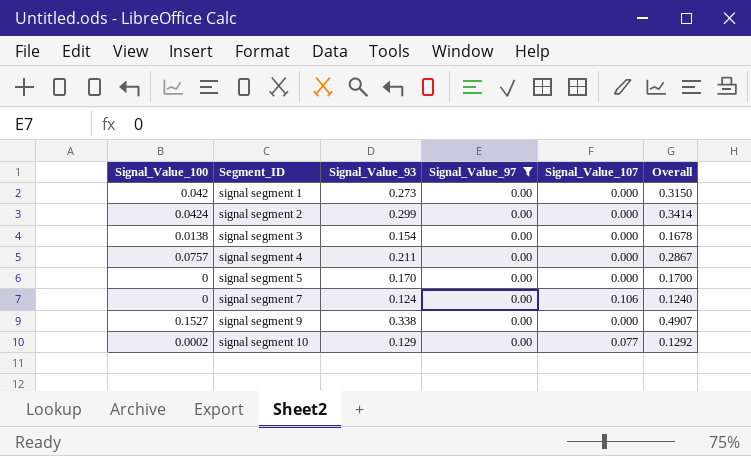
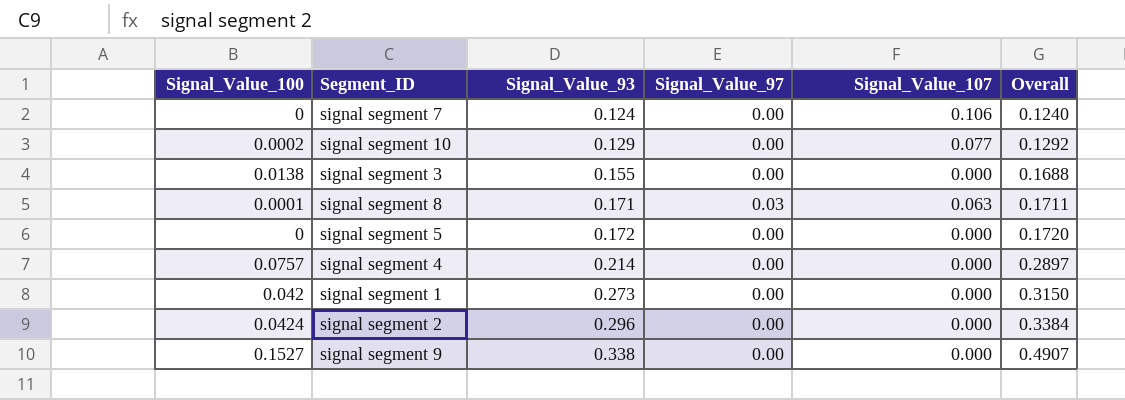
filter: Signal_Value_97 = 0.00 -> none
row order: Segment_ID ascending -> Signal_Value_93 ascending
signal segment 3 | Signal_Value_93: 0.154 -> 0.155
signal segment 3 | Overall: 0.1678 -> 0.1688
signal segment 5 | Signal_Value_93: 0.170 -> 0.172
signal segment 5 | Overall: 0.1700 -> 0.1720
signal segment 4 | Signal_Value_93: 0.211 -> 0.214
signal segment 4 | Overall: 0.2867 -> 0.2897
signal segment 2 | Signal_Value_93: 0.299 -> 0.296
signal segment 2 | Overall: 0.3414 -> 0.3384

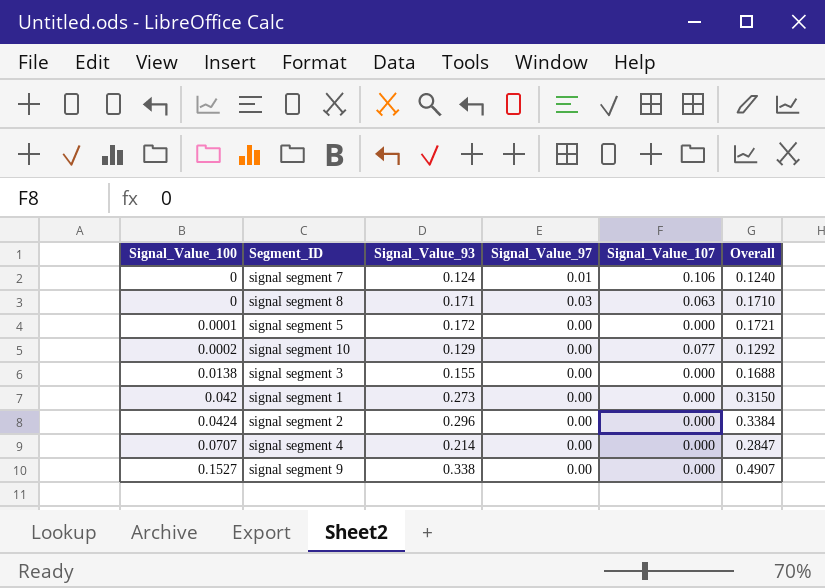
row order: Signal_Value_93 ascending -> Signal_Value_100 ascending
signal segment 7 | Signal_Value_97: 0.00 -> 0.01
signal segment 8 | Signal_Value_100: 0.0001 -> 0
signal segment 8 | Overall: 0.1711 -> 0.1710
signal segment 5 | Signal_Value_100: 0 -> 0.0001
signal segment 5 | Overall: 0.1720 -> 0.1721
signal segment 4 | Signal_Value_100: 0.0757 -> 0.0707
signal segment 4 | Overall: 0.2897 -> 0.2847

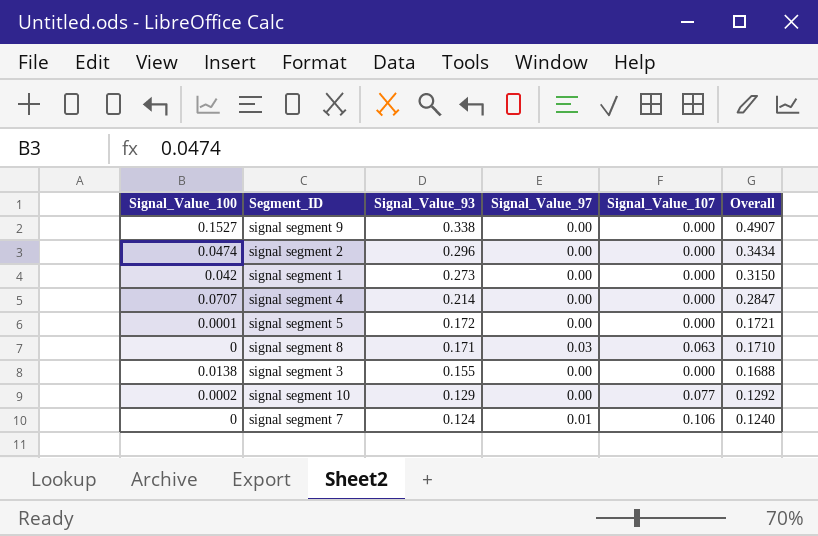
row order: Signal_Value_100 ascending -> Signal_Value_93 descending
signal segment 2 | Signal_Value_100: 0.0424 -> 0.0474
signal segment 2 | Overall: 0.3384 -> 0.3434

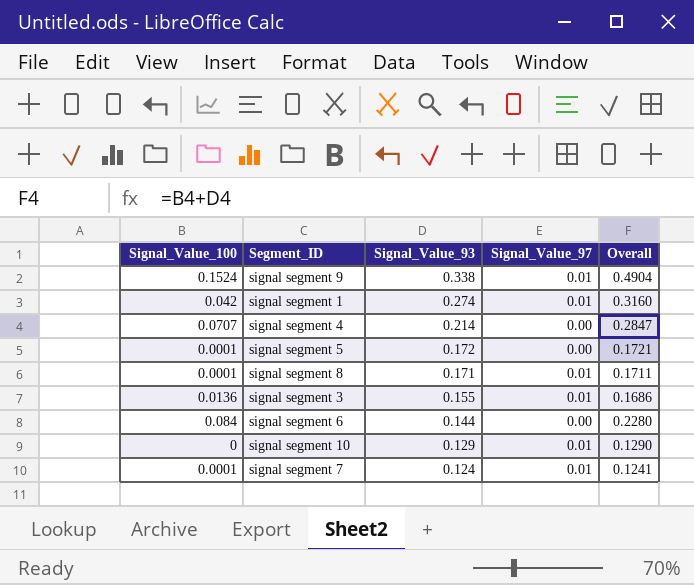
column Signal_Value_107 | position: 5 -> none
row signal segment 2: 0.0474 | 0.296 | 0.00 | 0.000 | 0.3434 -> none
signal segment 9 | Signal_Value_100: 0.1527 -> 0.1524
signal segment 9 | Signal_Value_97: 0.00 -> 0.01
signal segment 9 | Overall: 0.4907 -> 0.4904
signal segment 1 | Signal_Value_93: 0.273 -> 0.274
signal segment 1 | Signal_Value_97: 0.00 -> 0.01
signal segment 1 | Overall: 0.3150 -> 0.3160
signal segment 8 | Signal_Value_100: 0 -> 0.0001
signal segment 8 | Signal_Value_97: 0.03 -> 0.01
signal segment 8 | Overall: 0.1710 -> 0.1711
signal segment 3 | Signal_Value_100: 0.0138 -> 0.0136
signal segment 3 | Signal_Value_97: 0.00 -> 0.01
signal segment 3 | Overall: 0.1688 -> 0.1686
row signal segment 6: none -> 0.084 | 0.144 | 0.00 | 0.2280
signal segment 10 | Signal_Value_100: 0.0002 -> 0
signal segment 10 | Signal_Value_97: 0.00 -> 0.01
signal segment 10 | Overall: 0.1292 -> 0.1290
signal segment 7 | Signal_Value_100: 0 -> 0.0001
signal segment 7 | Overall: 0.1240 -> 0.1241

